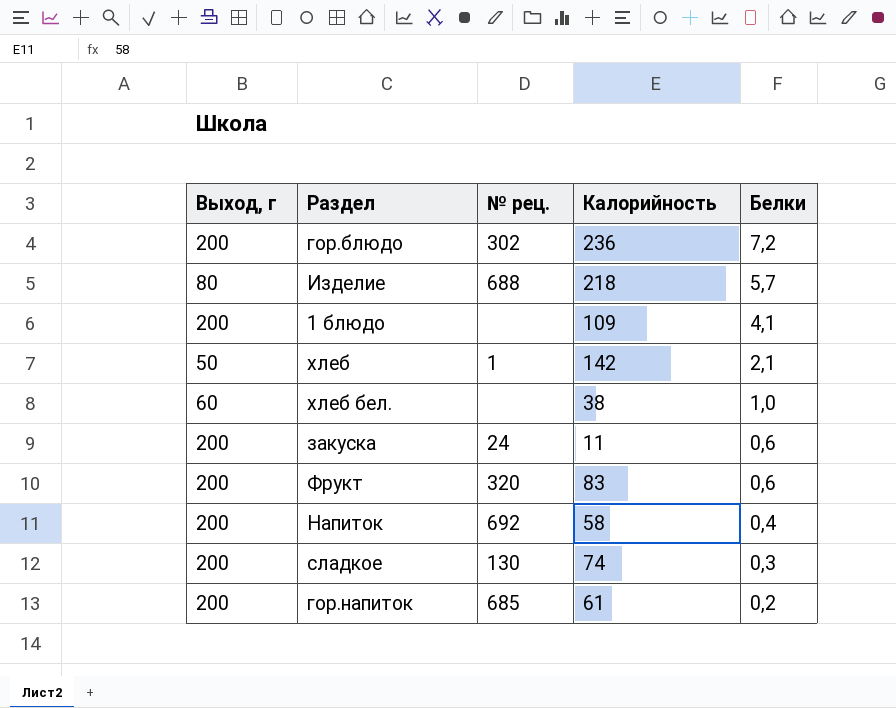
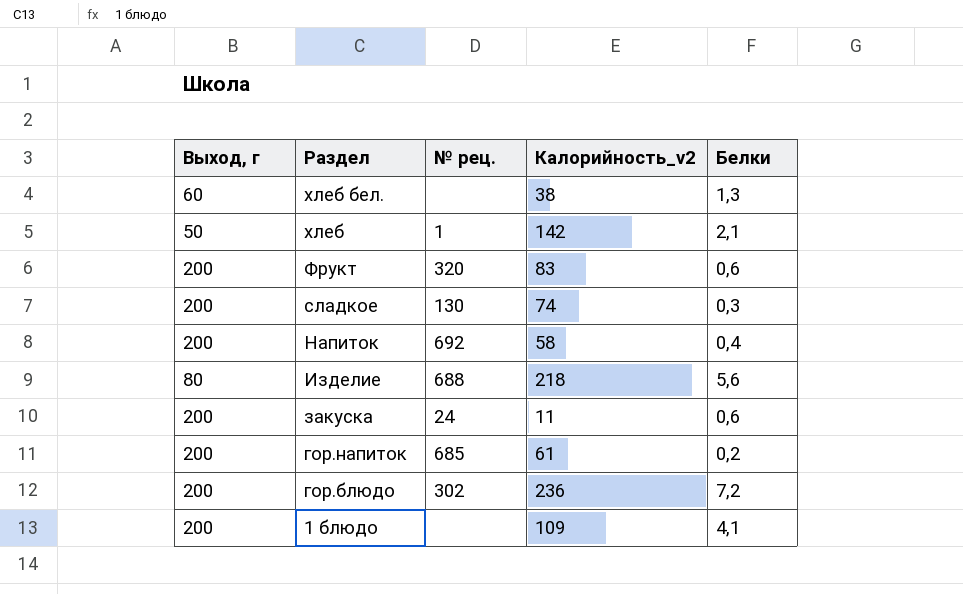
row order: Белки descending -> Раздел descending
column name: Калорийность -> Калорийность_v2
хлеб бел. | Белки: 1,0 -> 1,3
Изделие | Белки: 5,7 -> 5,6

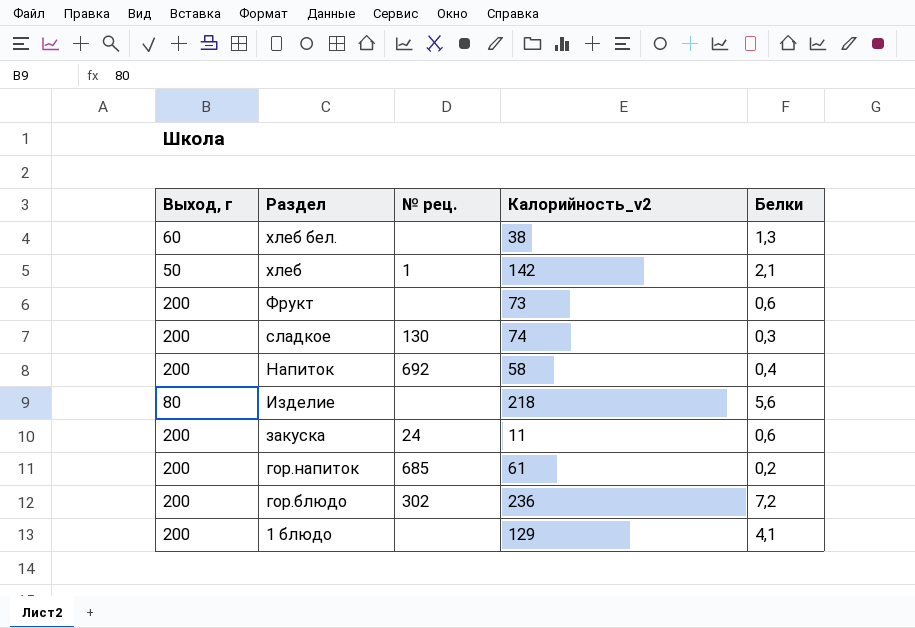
Фрукт | № рец.: 320 -> none
Фрукт | Калорийность_v2: 83 -> 73
Изделие | № рец.: 688 -> none
1 блюдо | Калорийность_v2: 109 -> 129

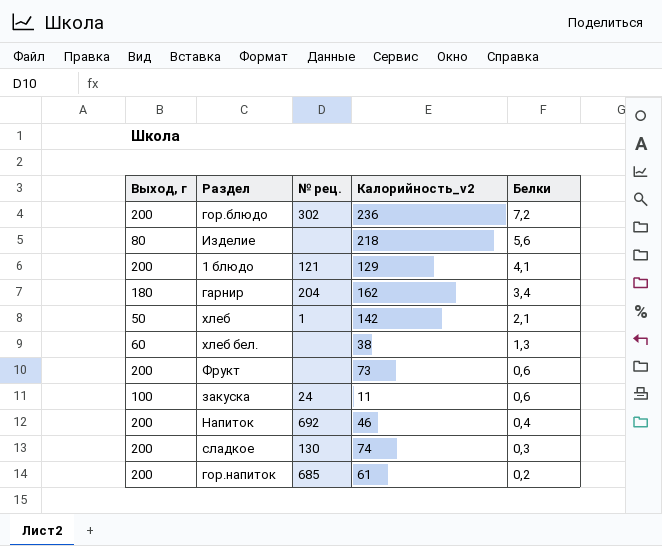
row order: Раздел descending -> Белки descending
1 блюдо | № рец.: none -> 121
row гарнир: none -> 180 | 204 | 162 | 3,4
закуска | Выход, г: 200 -> 100
Напиток | Калорийность_v2: 58 -> 46

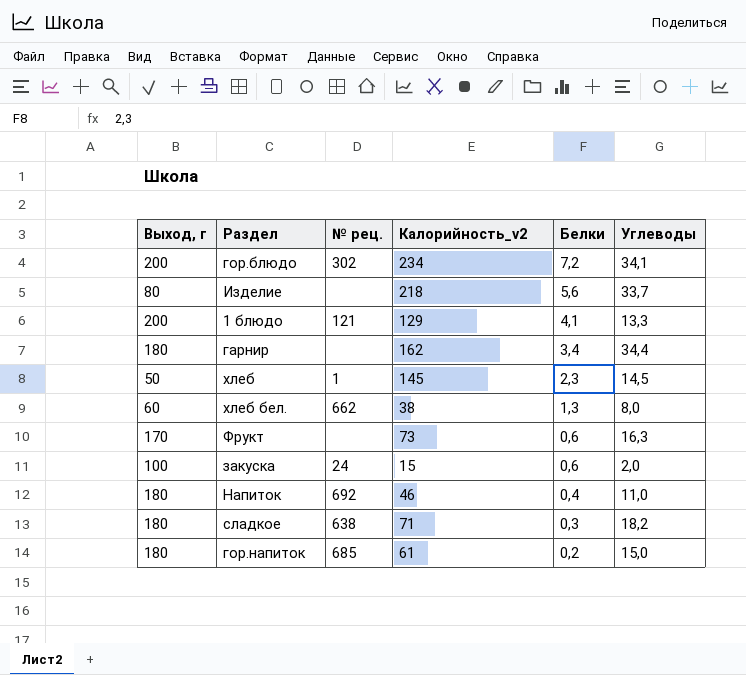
column Углеводы | position: none -> 6
гор.блюдо | Калорийность_v2: 236 -> 234
гарнир | № рец.: 204 -> none
хлеб | Калорийность_v2: 142 -> 145
хлеб | Белки: 2,1 -> 2,3
хлеб бел. | № рец.: none -> 662
Фрукт | Выход, г: 200 -> 170
закуска | Калорийность_v2: 11 -> 15
Напиток | Выход, г: 200 -> 180
сладкое | Выход, г: 200 -> 180
сладкое | № рец.: 130 -> 638
сладкое | Калорийность_v2: 74 -> 71
гор.напиток | Выход, г: 200 -> 180

